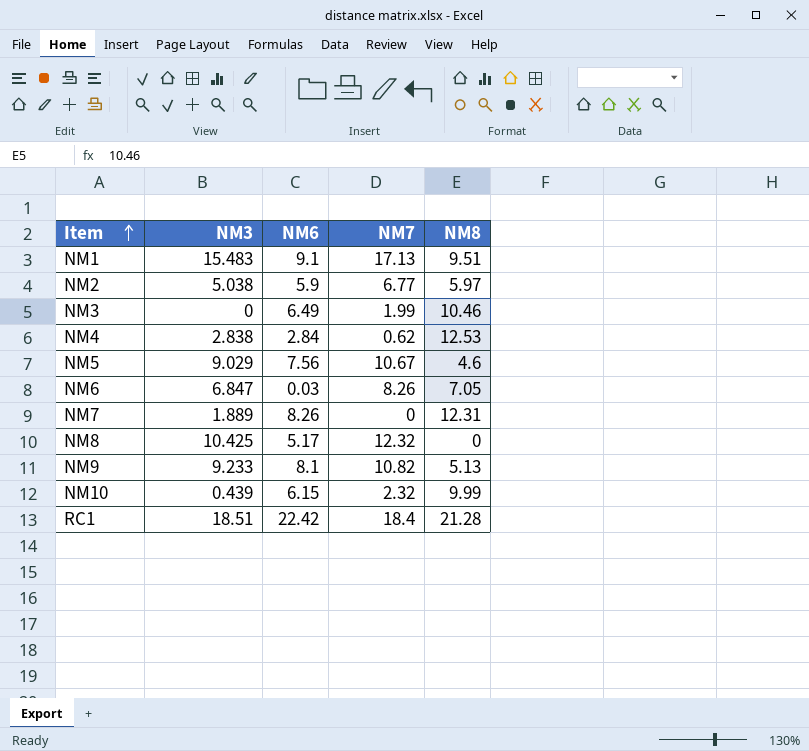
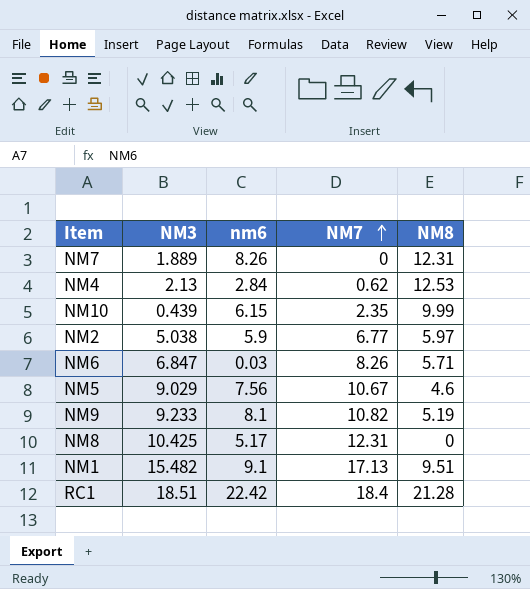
row order: Item ascending -> NM7 ascending
column name: NM6 -> nm6
row NM3: 0 | 6.49 | 1.99 | 10.46 -> none
NM4 | NM3: 2.838 -> 2.13
NM10 | NM7: 2.32 -> 2.35
NM6 | NM8: 7.05 -> 5.71
NM9 | NM8: 5.13 -> 5.19
NM8 | NM7: 12.32 -> 12.31
NM1 | NM3: 15.483 -> 15.482

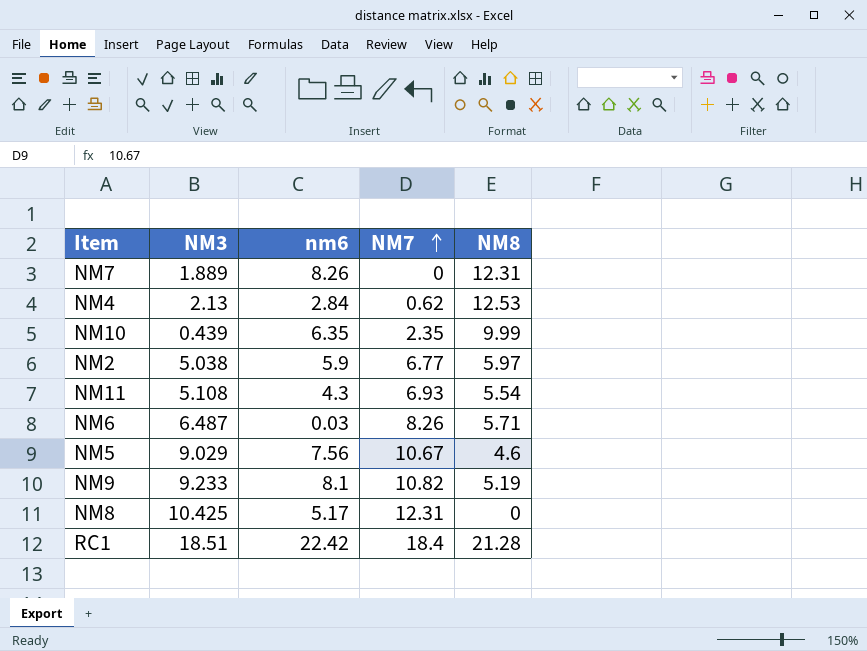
row NM1: 15.482 | 9.1 | 17.13 | 9.51 -> none
NM10 | nm6: 6.15 -> 6.35
row NM11: none -> 5.108 | 4.3 | 6.93 | 5.54
NM6 | NM3: 6.847 -> 6.487

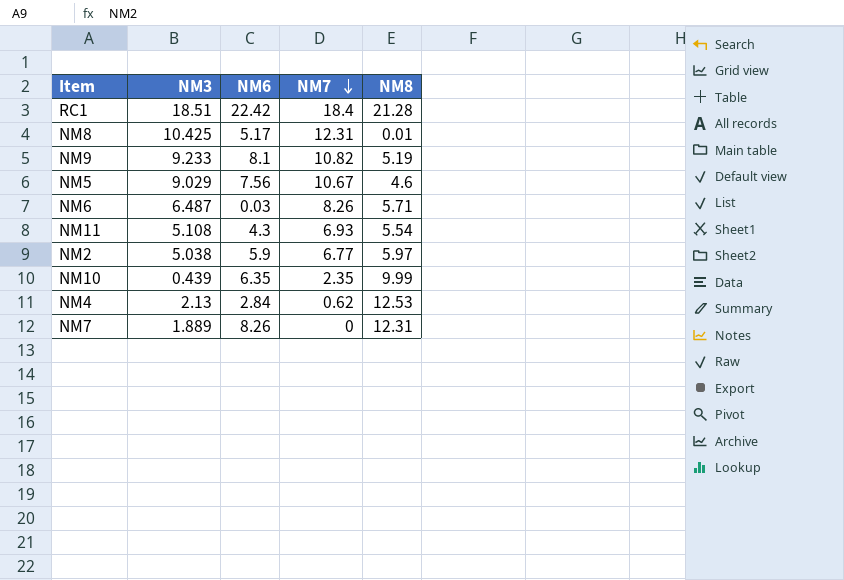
row order: NM7 ascending -> NM7 descending
column name: nm6 -> NM6
NM8 | NM8: 0 -> 0.01

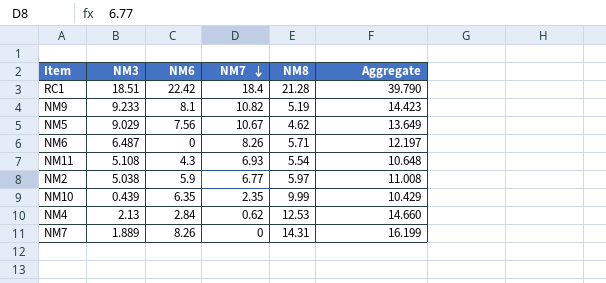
column Aggregate | formula: none -> [NM3] + [NM8]
row NM8: 10.425 | 5.17 | 12.31 | 0.01 -> none
NM5 | NM8: 4.6 -> 4.62
NM6 | NM6: 0.03 -> 0
NM7 | NM8: 12.31 -> 14.31

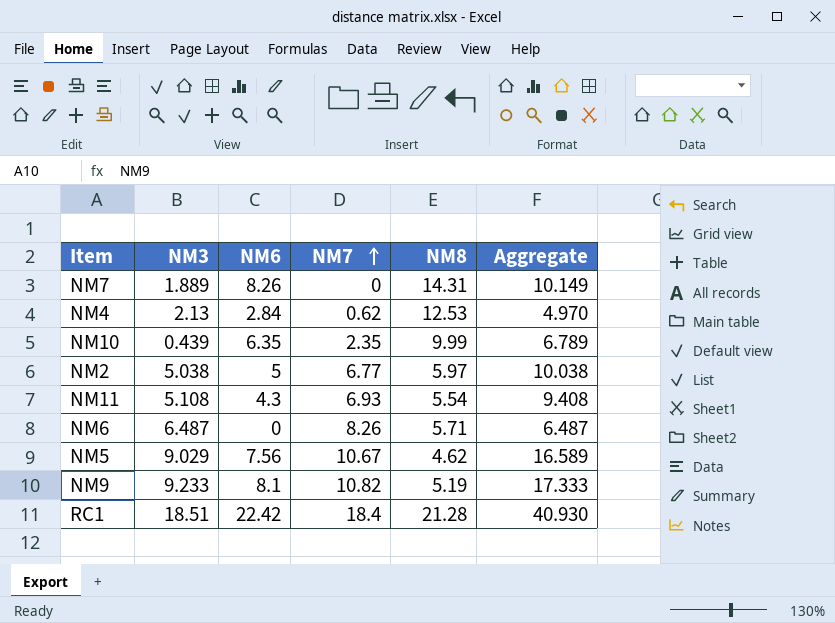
row order: NM7 descending -> NM7 ascending
column Aggregate | formula: [NM3] + [NM8] -> [NM3] + [NM6]
NM2 | NM6: 5.9 -> 5

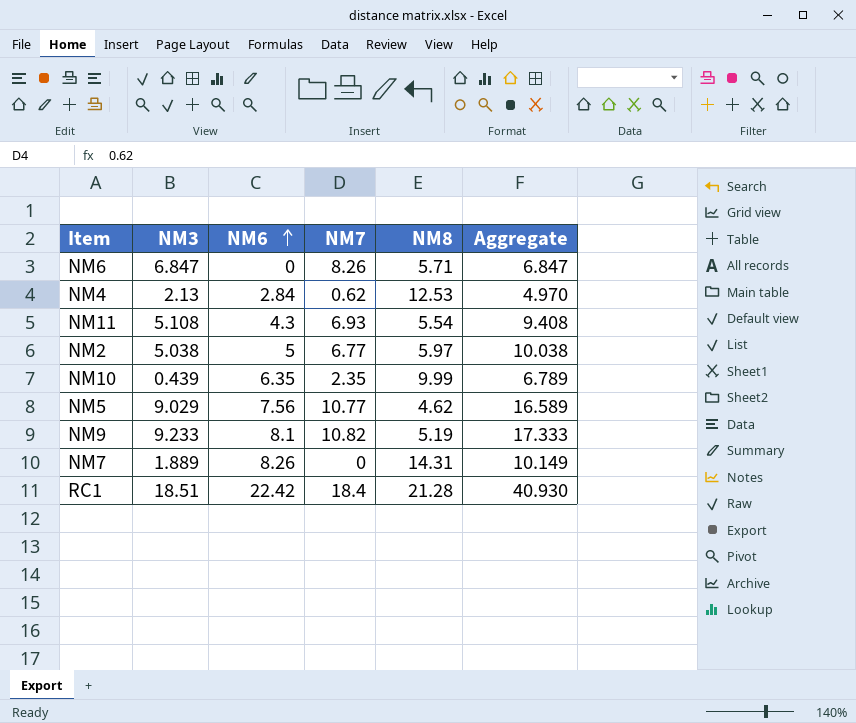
row order: NM7 ascending -> NM6 ascending
NM6 | NM3: 6.487 -> 6.847
NM6 | Aggregate: 6.487 -> 6.847
NM5 | NM7: 10.67 -> 10.77

